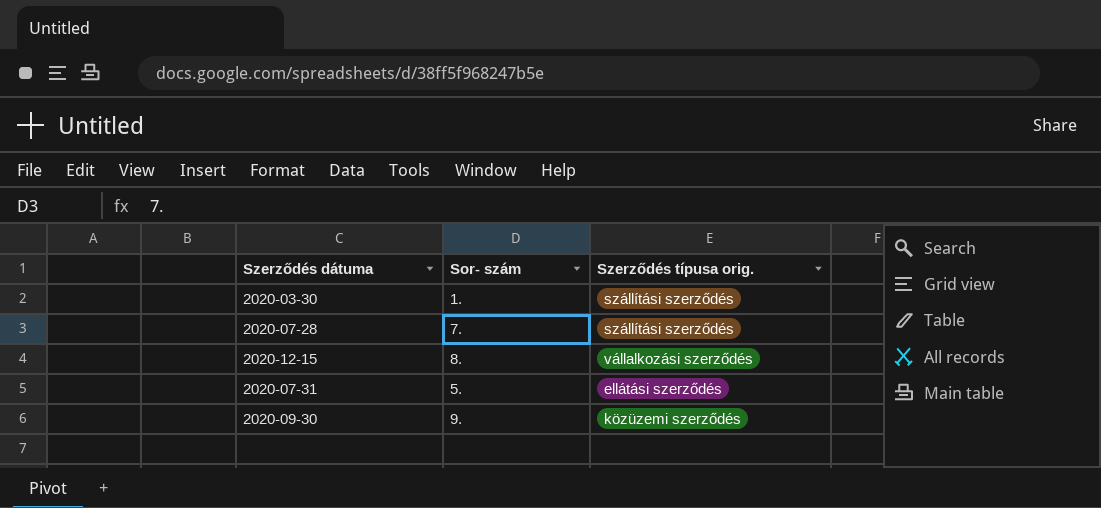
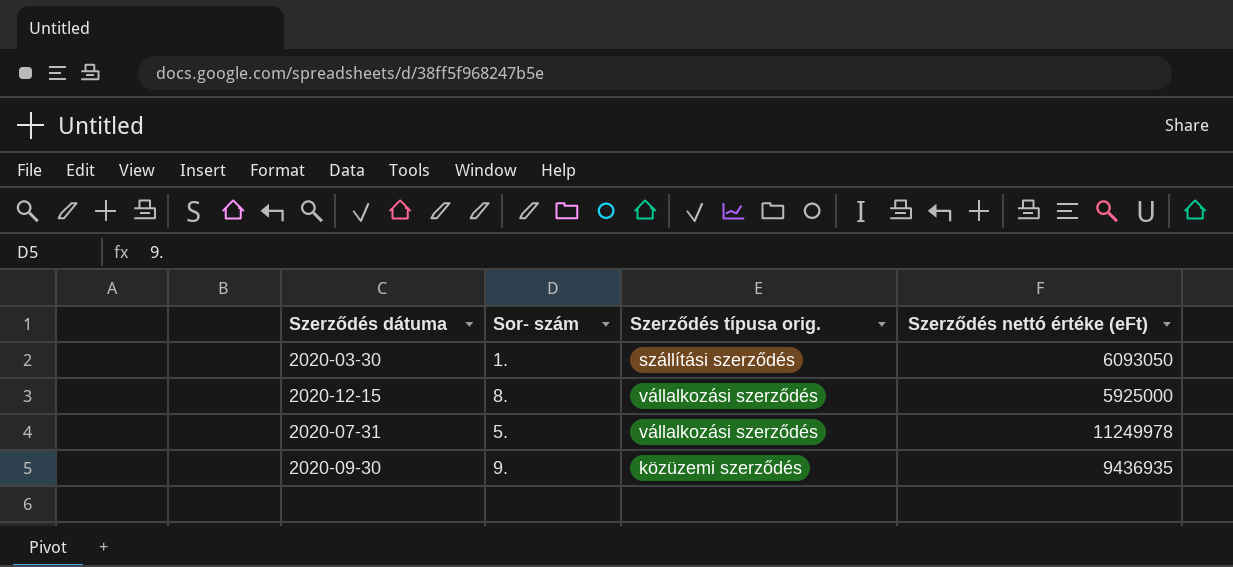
column Szerződés nettó értéke (eFt) | position: none -> 4
row 2020-07-28: 7. | szállítási szerződés -> none
2020-07-31 | Szerződés típusa orig.: ellátási szerződés -> vállalkozási szerződés

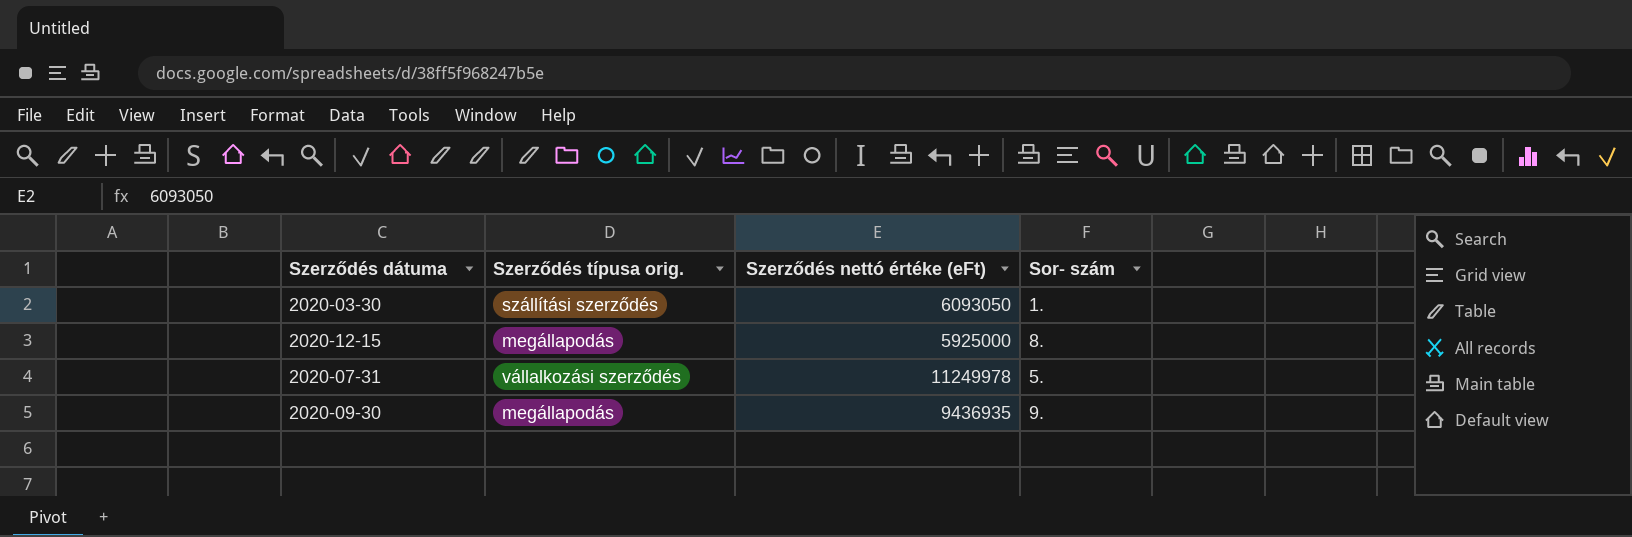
column Sor- szám | position: 2 -> 4
2020-12-15 | Szerződés típusa orig.: vállalkozási szerződés -> megállapodás
2020-09-30 | Szerződés típusa orig.: közüzemi szerződés -> megállapodás

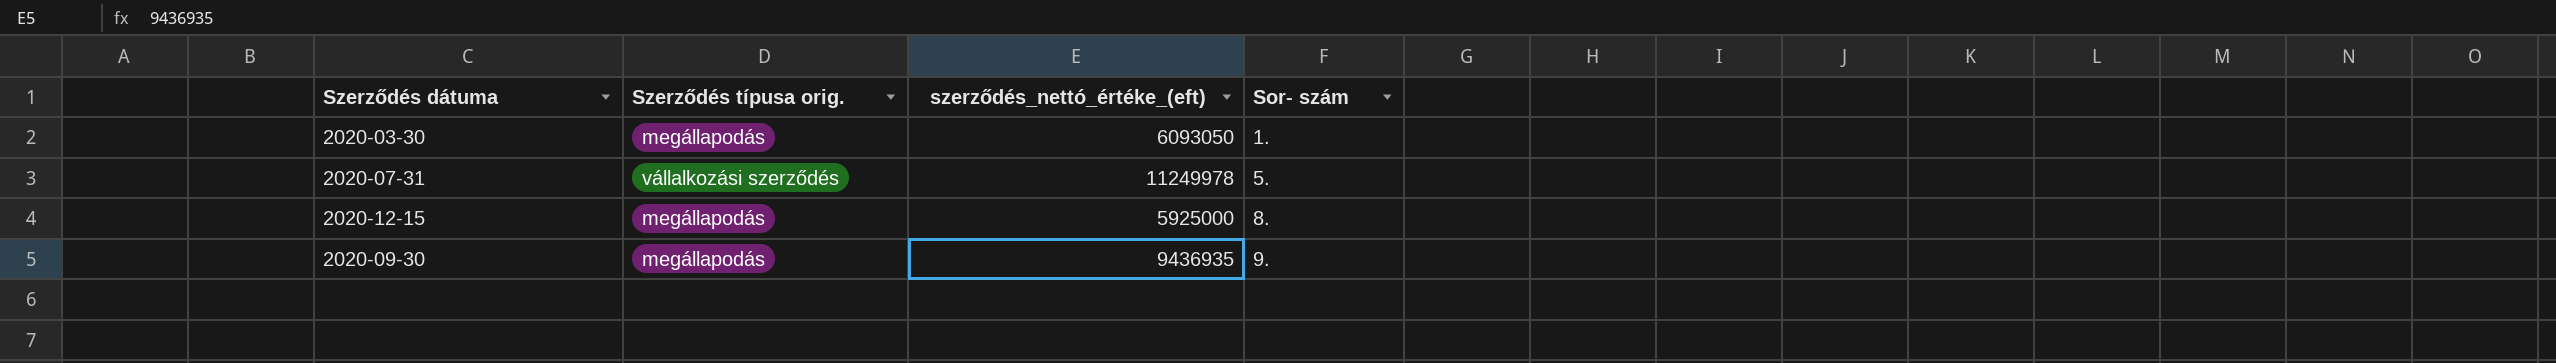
row order: none -> Sor- szám ascending
column name: Szerződés nettó értéke (eFt) -> szerződés_nettó_értéke_(eft)
2020-03-30 | Szerződés típusa orig.: szállítási szerződés -> megállapodás

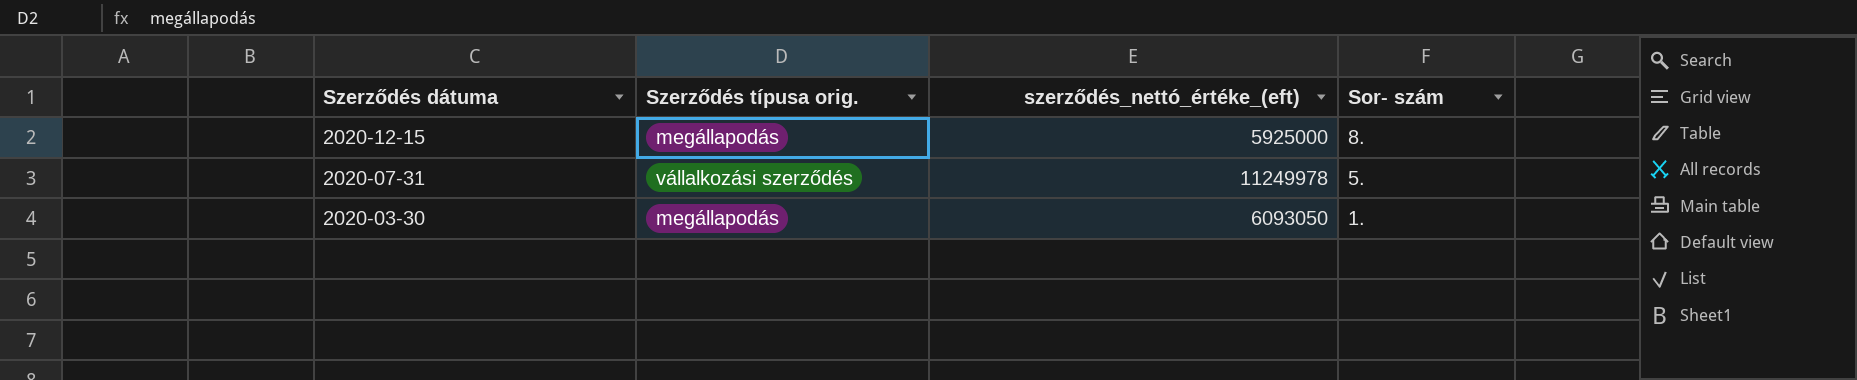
row order: Sor- szám ascending -> Szerződés dátuma descending
row 2020-09-30: megállapodás | 9436935 | 9. -> none

